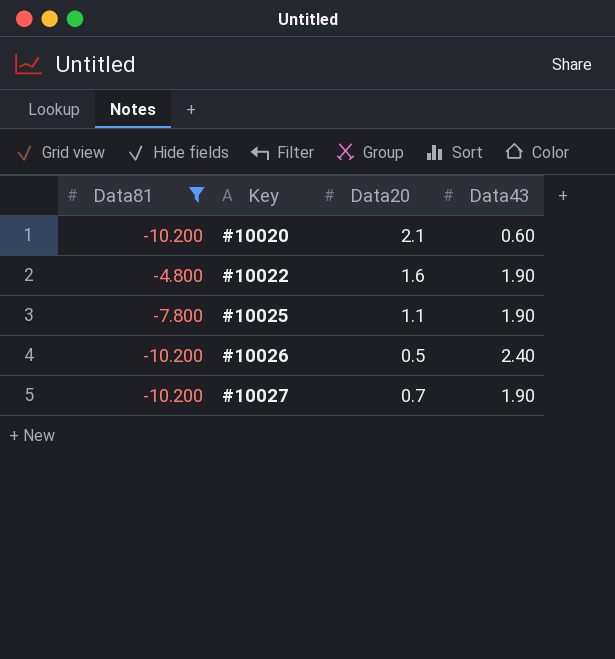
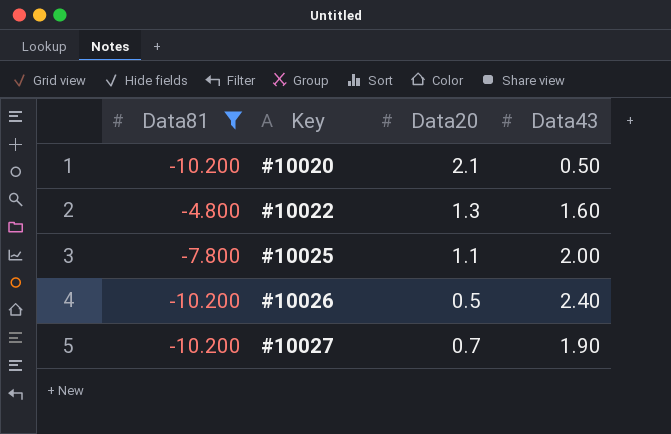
#10020 | Data43: 0.60 -> 0.50
#10022 | Data20: 1.6 -> 1.3
#10022 | Data43: 1.90 -> 1.60
#10025 | Data43: 1.90 -> 2.00

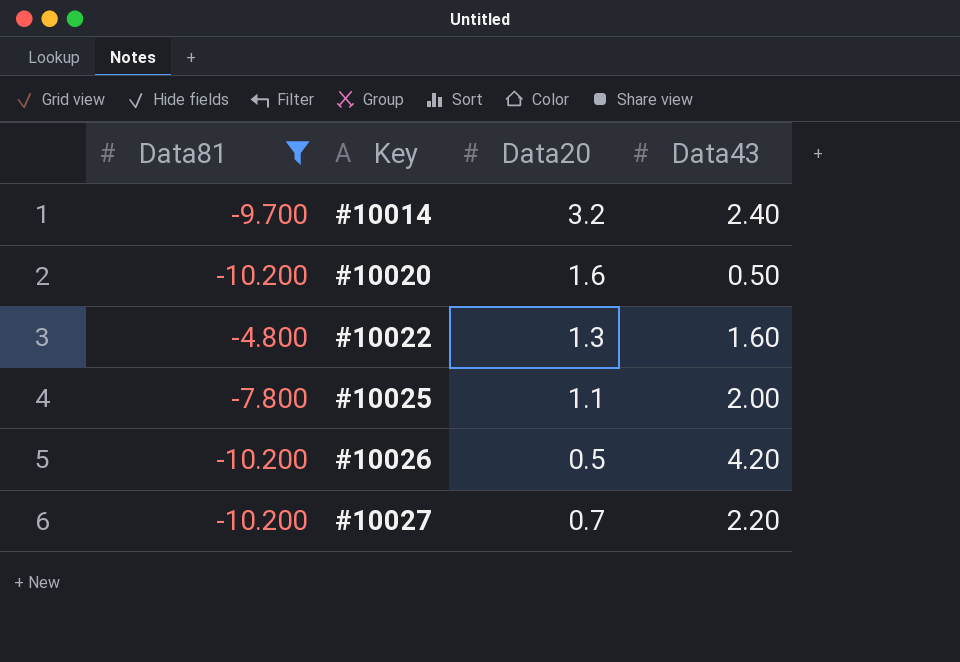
row #10014: none -> -9.700 | 3.2 | 2.40
#10020 | Data20: 2.1 -> 1.6
#10026 | Data43: 2.40 -> 4.20
#10027 | Data43: 1.90 -> 2.20

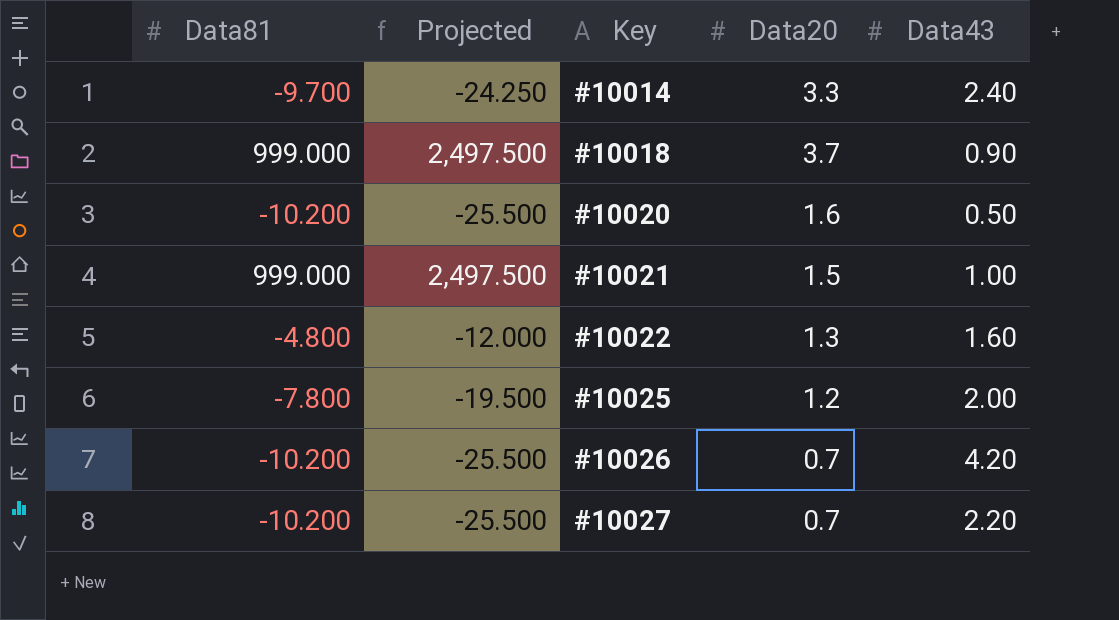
filter: Data81 != 999.000 -> none
column Projected | formula: none -> [Data81] * 2.5
#10014 | Data20: 3.2 -> 3.3
#10025 | Data20: 1.1 -> 1.2
#10026 | Data20: 0.5 -> 0.7

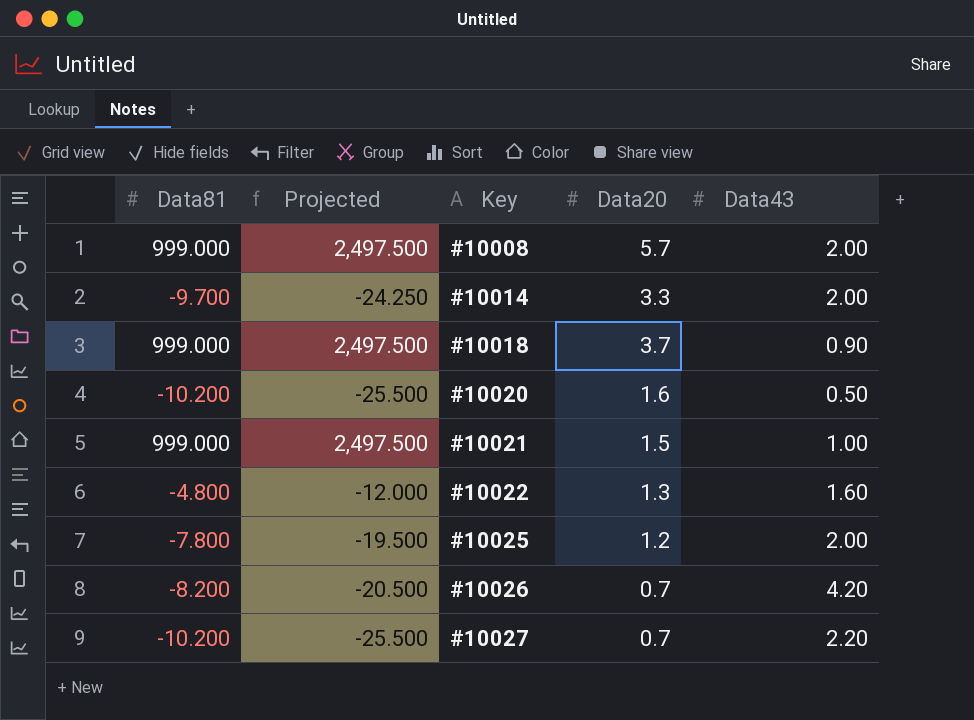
row #10008: none -> 999.000 | 2,497.500 | 5.7 | 2.00
#10014 | Data43: 2.40 -> 2.00
#10026 | Data81: -10.200 -> -8.200
#10026 | Projected: -25.500 -> -20.500

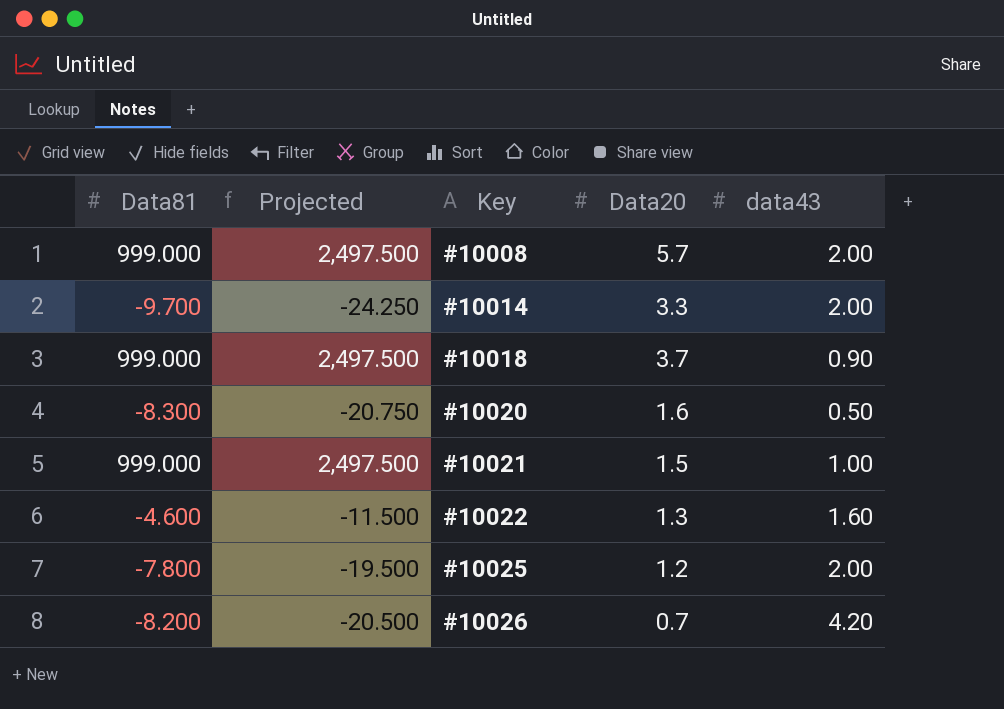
column name: Data43 -> data43
row #10027: -10.200 | -25.500 | 0.7 | 2.20 -> none
#10020 | Data81: -10.200 -> -8.300
#10020 | Projected: -25.500 -> -20.750
#10022 | Data81: -4.800 -> -4.600
#10022 | Projected: -12.000 -> -11.500

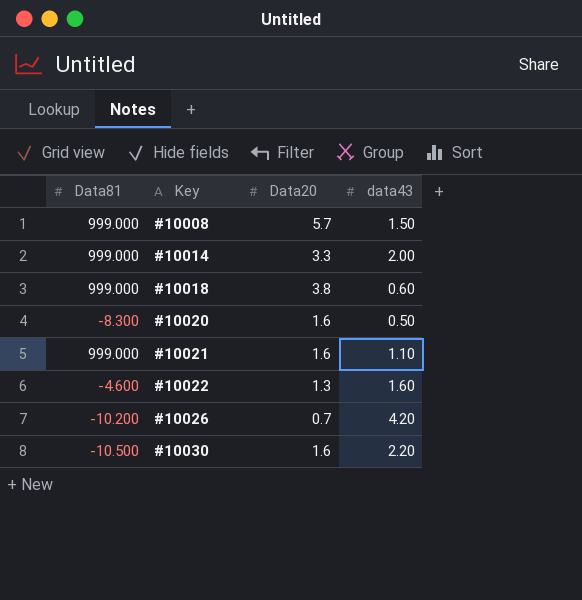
column Projected | formula: [Data81] * 2.5 -> none
row #10025: -7.800 | -19.500 | 1.2 | 2.00 -> none
#10008 | data43: 2.00 -> 1.50
#10014 | Data81: -9.700 -> 999.000
#10018 | Data20: 3.7 -> 3.8
#10018 | data43: 0.90 -> 0.60
#10021 | Data20: 1.5 -> 1.6
#10021 | data43: 1.00 -> 1.10
#10026 | Data81: -8.200 -> -10.200
row #10030: none -> -10.500 | 1.6 | 2.20

